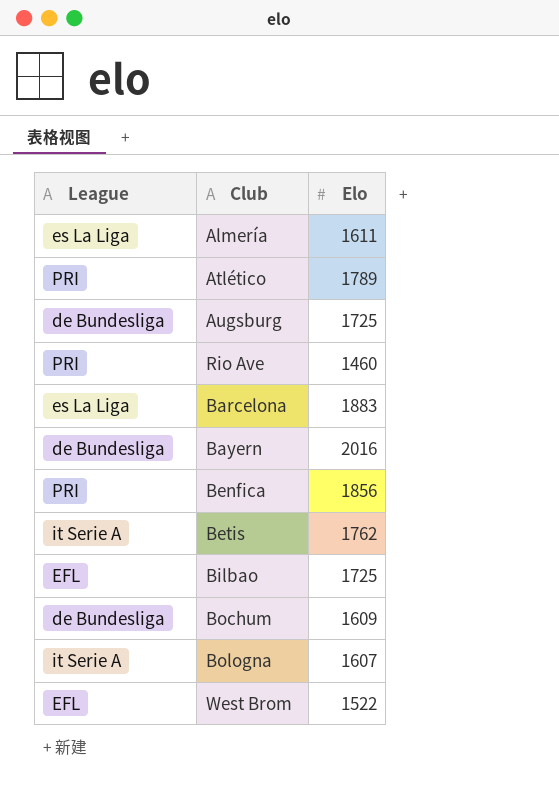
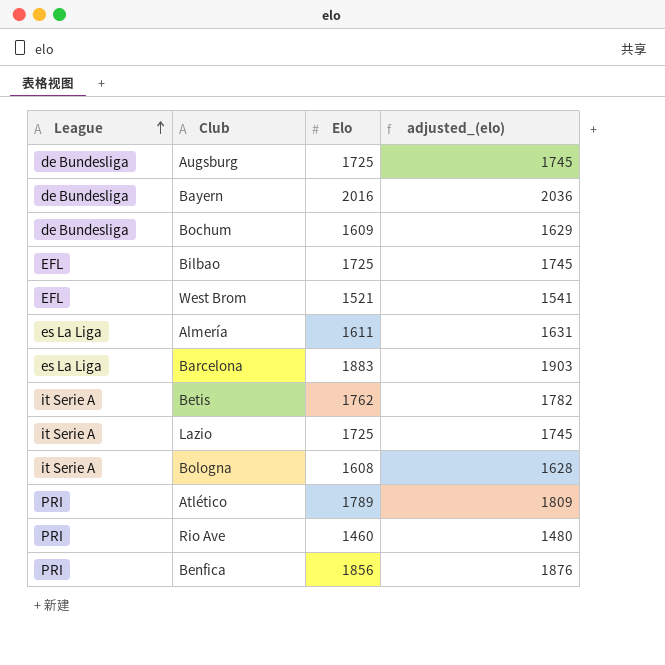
row order: none -> League ascending
column adjusted_(elo) | formula: none -> [Elo] + 20
West Brom | Elo: 1522 -> 1521
row Lazio: none -> it Serie A | 1725 | 1745
Bologna | Elo: 1607 -> 1608

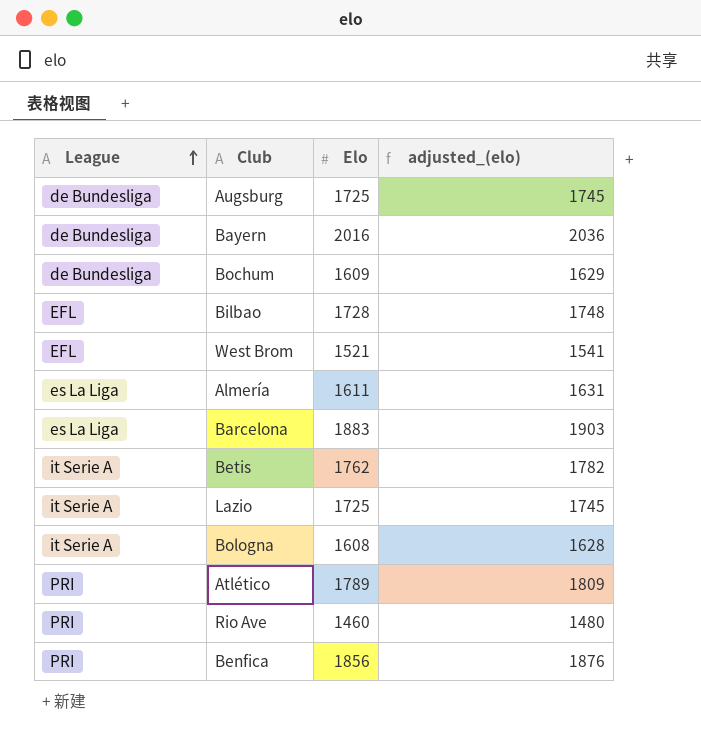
Bilbao | Elo: 1725 -> 1728
Bilbao | adjusted_(elo): 1745 -> 1748

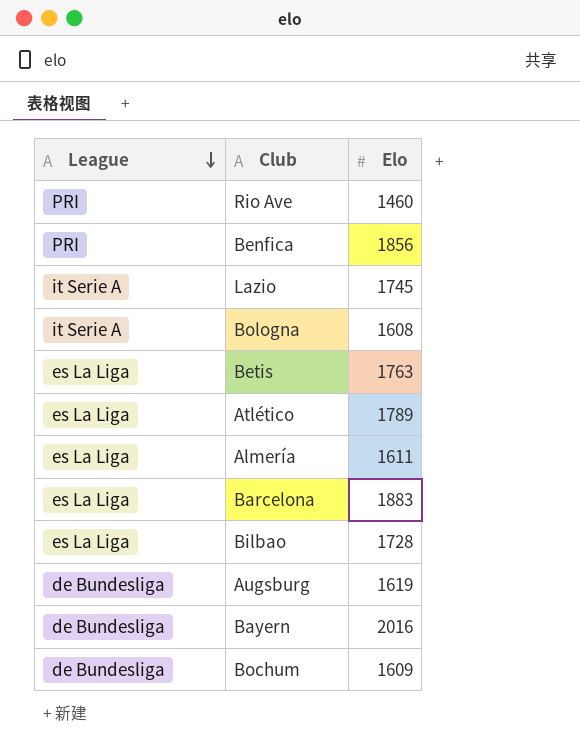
row order: League ascending -> League descending
column adjusted_(elo) | formula: [Elo] + 20 -> none
row West Brom: EFL | 1521 | 1541 -> none
Lazio | Elo: 1725 -> 1745
Betis | League: it Serie A -> es La Liga
Betis | Elo: 1762 -> 1763
Atlético | League: PRI -> es La Liga
Bilbao | League: EFL -> es La Liga
Augsburg | Elo: 1725 -> 1619

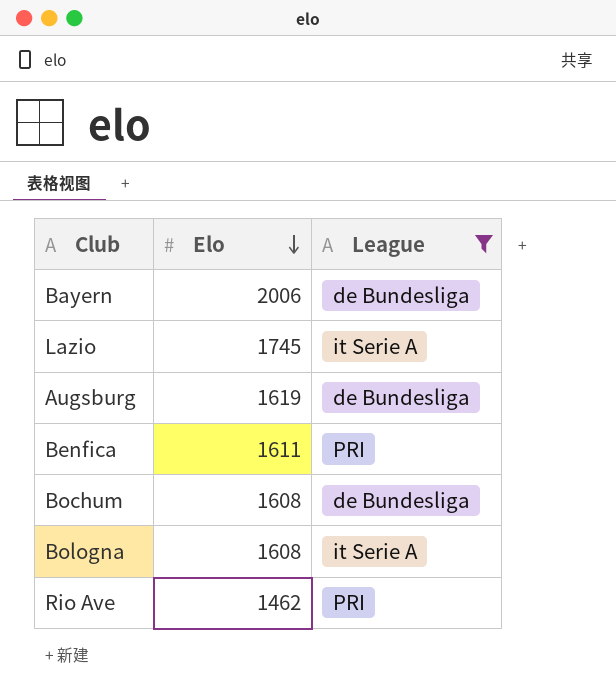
filter: none -> League != es La Liga
row order: League descending -> Elo descending
column League | position: 1 -> 3
Bayern | Elo: 2016 -> 2006
Benfica | Elo: 1856 -> 1611
Bochum | Elo: 1609 -> 1608
Rio Ave | Elo: 1460 -> 1462

